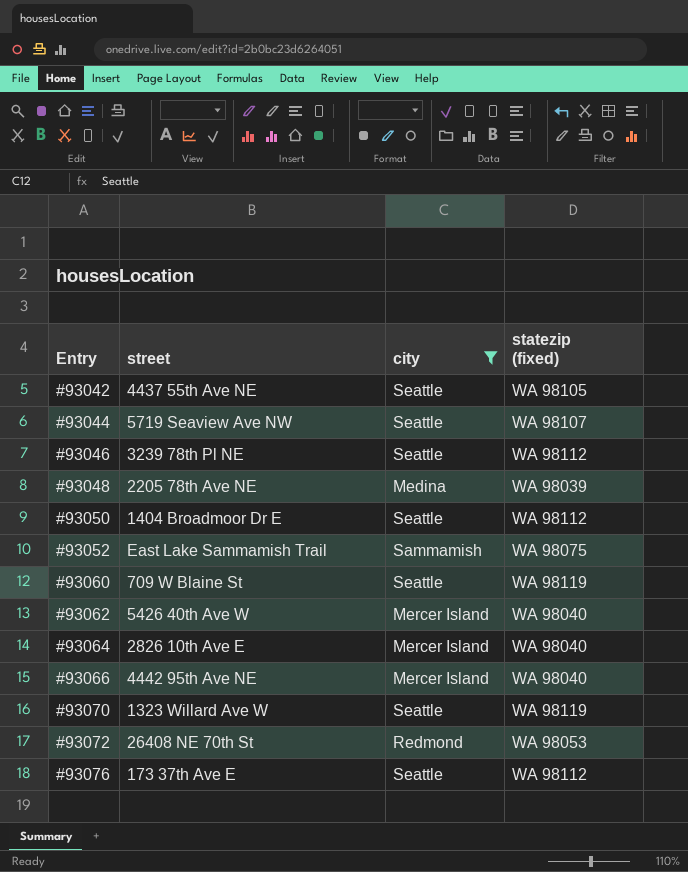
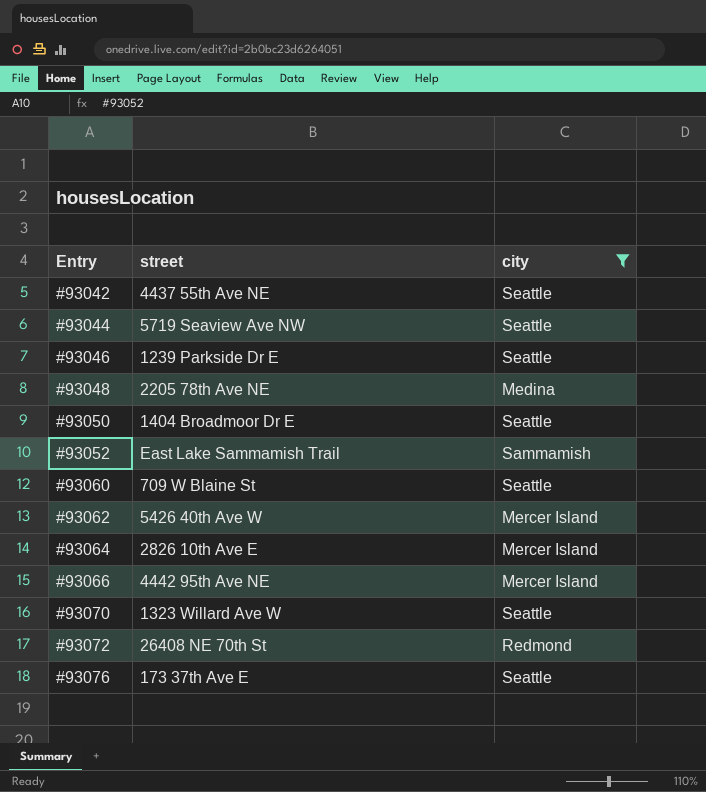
column statezip (fixed) | position: 4 -> none
#93046 | street: 3239 78th Pl NE -> 1239 Parkside Dr E

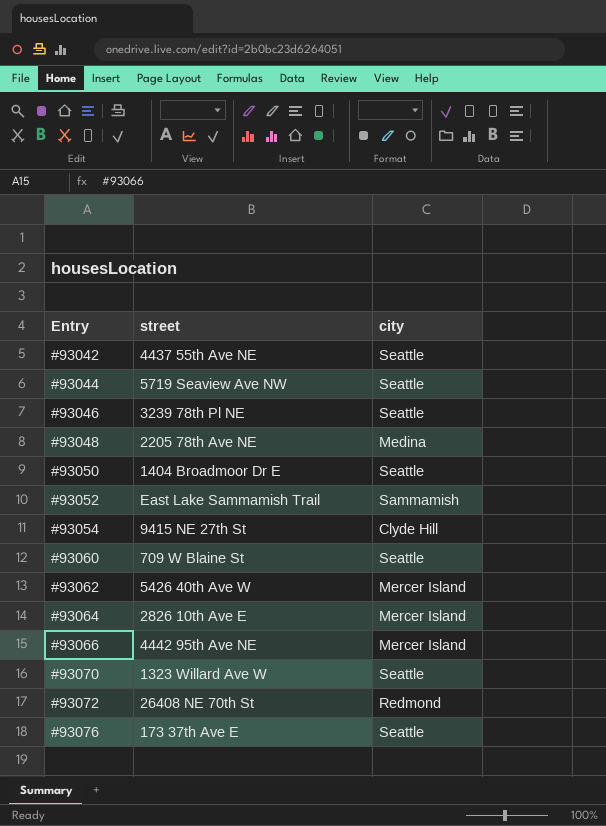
filter: city != Clyde Hill -> none
#93046 | street: 1239 Parkside Dr E -> 3239 78th Pl NE

